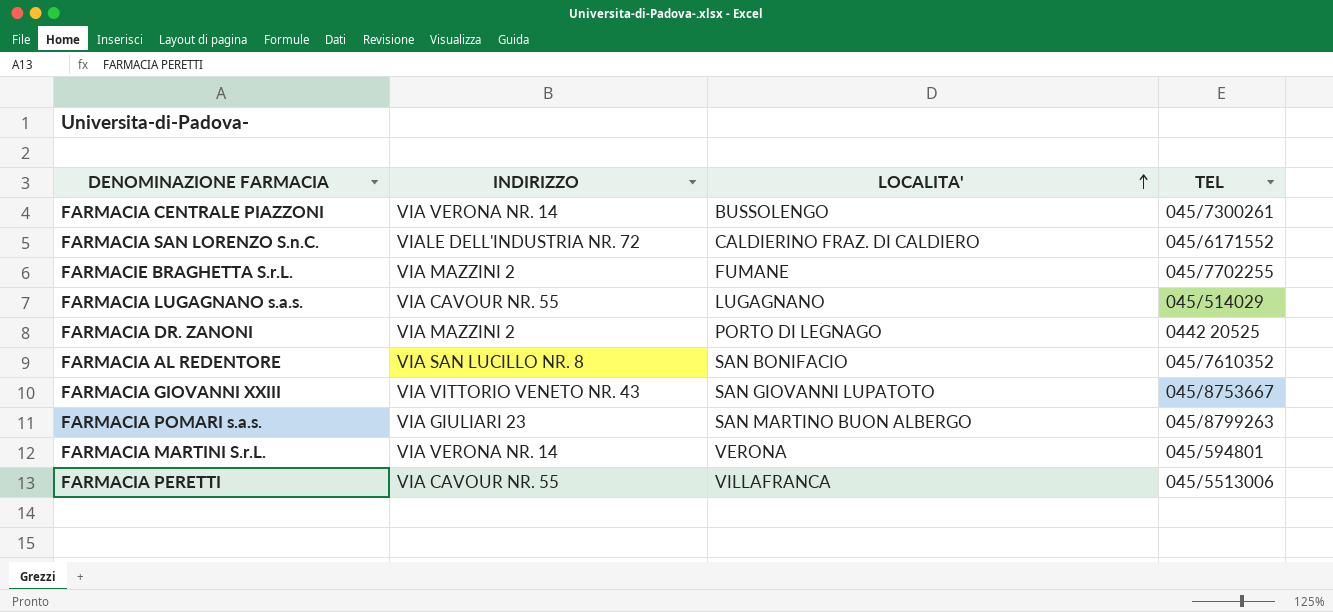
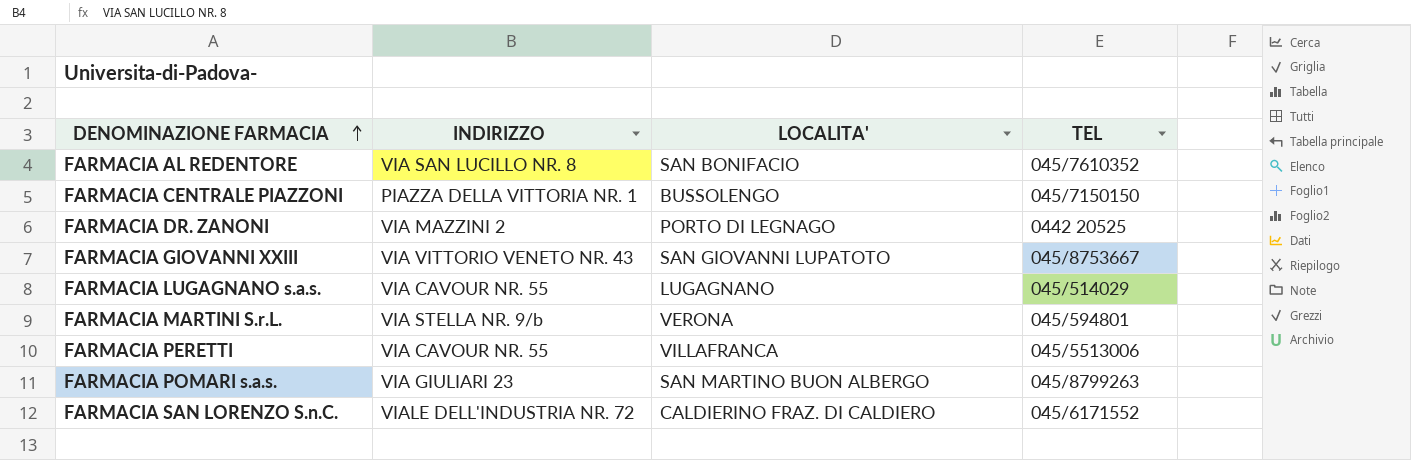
row order: LOCALITA' ascending -> DENOMINAZIONE FARMACIA ascending
row FARMACIE BRAGHETTA S.r.L.: VIA MAZZINI 2 | FUMANE | 045/7702255 -> none
FARMACIA CENTRALE PIAZZONI | INDIRIZZO: VIA VERONA NR. 14 -> PIAZZA DELLA VITTORIA NR. 1
FARMACIA CENTRALE PIAZZONI | TEL: 045/7300261 -> 045/7150150
FARMACIA MARTINI S.r.L. | INDIRIZZO: VIA VERONA NR. 14 -> VIA STELLA NR. 9/b

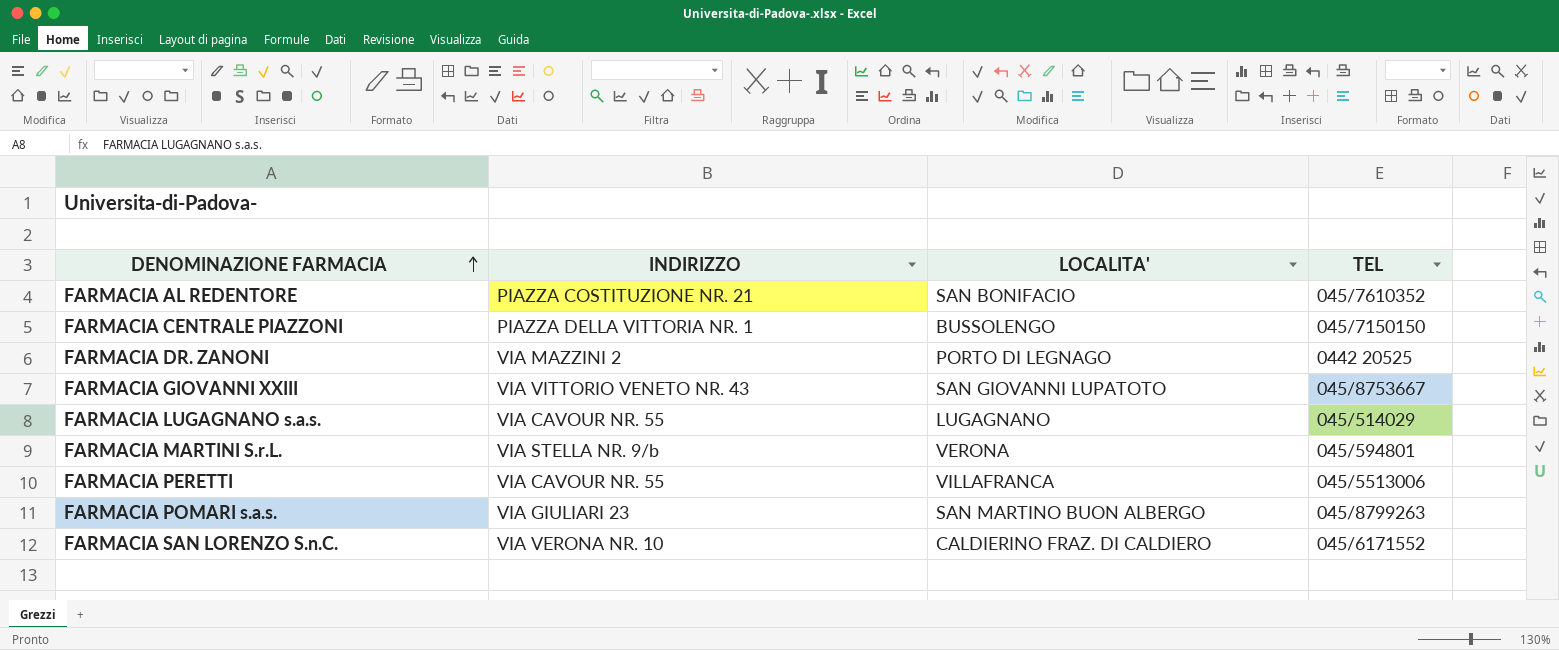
FARMACIA AL REDENTORE | INDIRIZZO: VIA SAN LUCILLO NR. 8 -> PIAZZA COSTITUZIONE NR. 21
FARMACIA SAN LORENZO S.n.C. | INDIRIZZO: VIALE DELL'INDUSTRIA NR. 72 -> VIA VERONA NR. 10

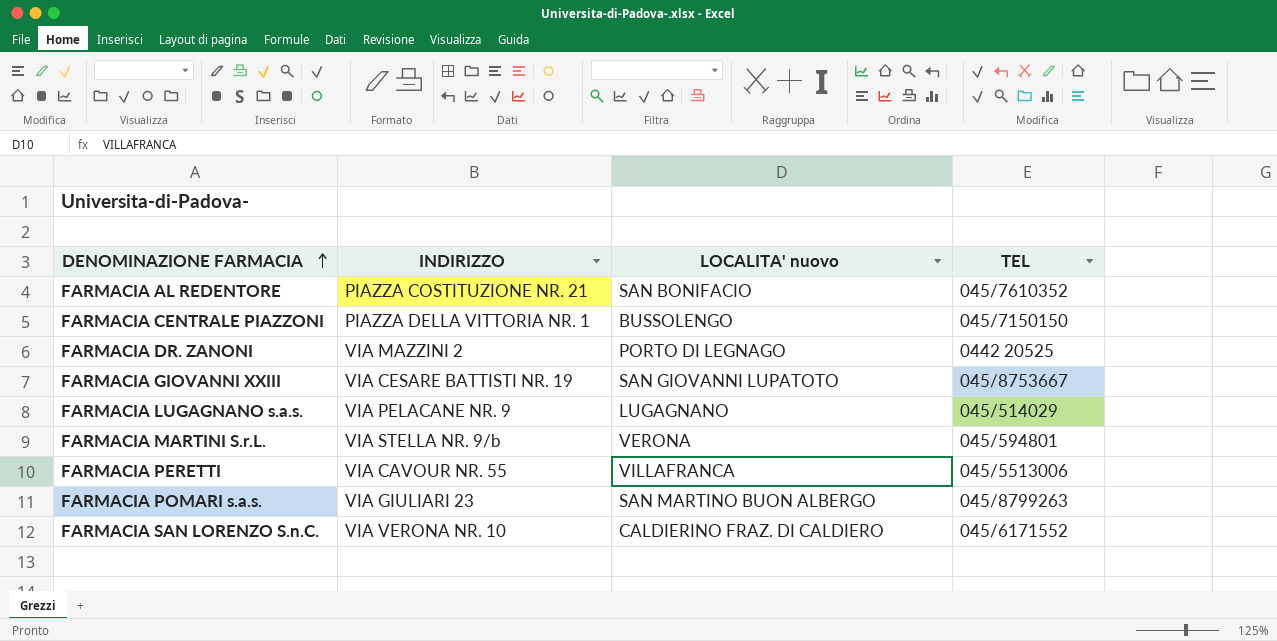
column name: LOCALITA' -> LOCALITA' nuovo
FARMACIA GIOVANNI XXIII | INDIRIZZO: VIA VITTORIO VENETO NR. 43 -> VIA CESARE BATTISTI NR. 19
FARMACIA LUGAGNANO s.a.s. | INDIRIZZO: VIA CAVOUR NR. 55 -> VIA PELACANE NR. 9

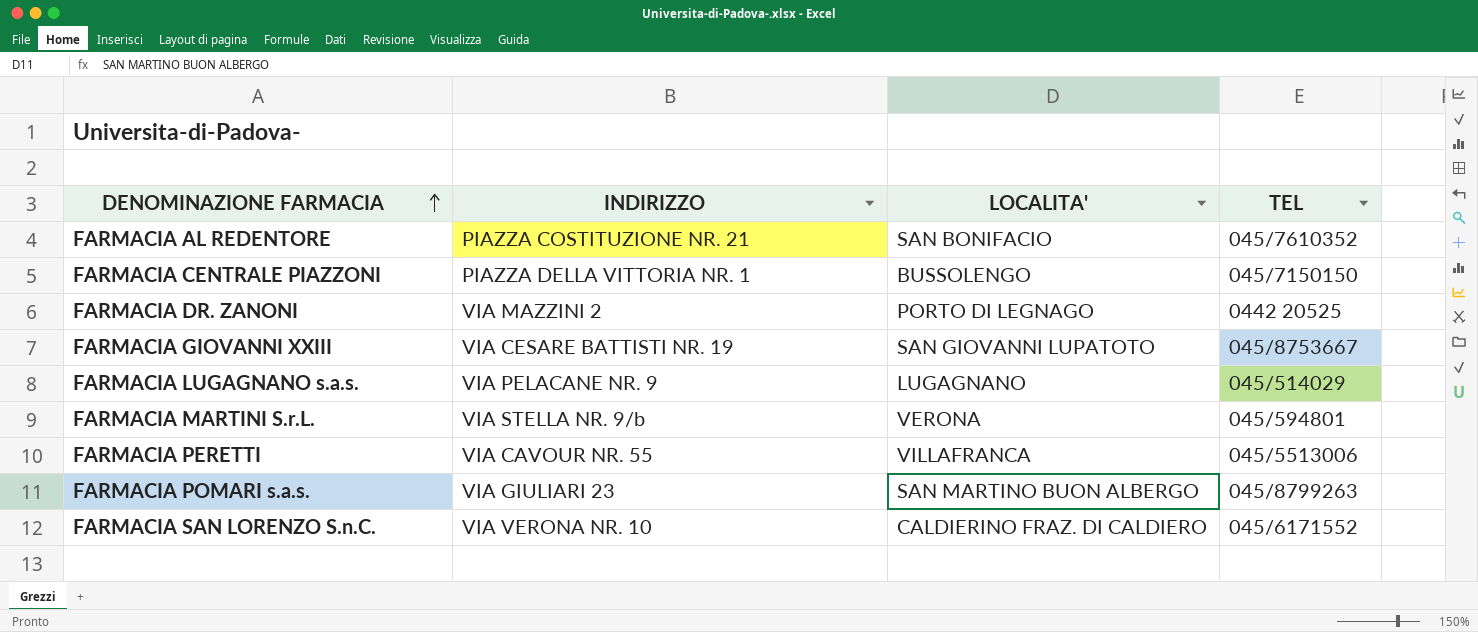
column name: LOCALITA' nuovo -> LOCALITA'

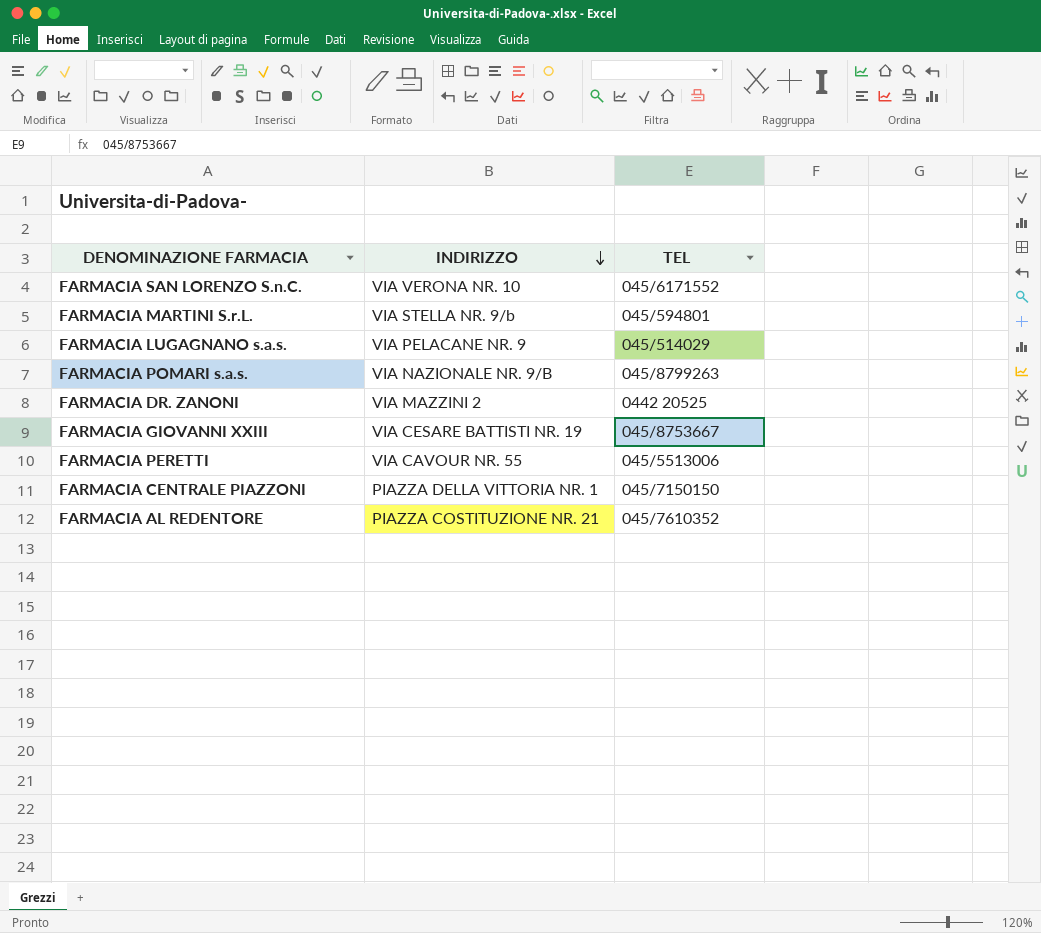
row order: DENOMINAZIONE FARMACIA ascending -> INDIRIZZO descending
column LOCALITA' | position: 3 -> none
FARMACIA POMARI s.a.s. | INDIRIZZO: VIA GIULIARI 23 -> VIA NAZIONALE NR. 9/B

